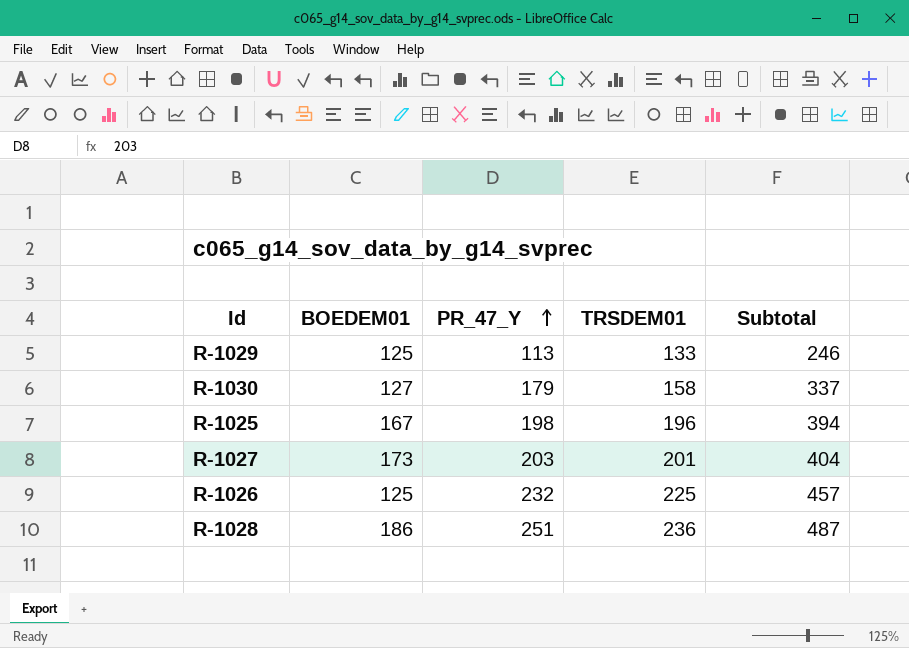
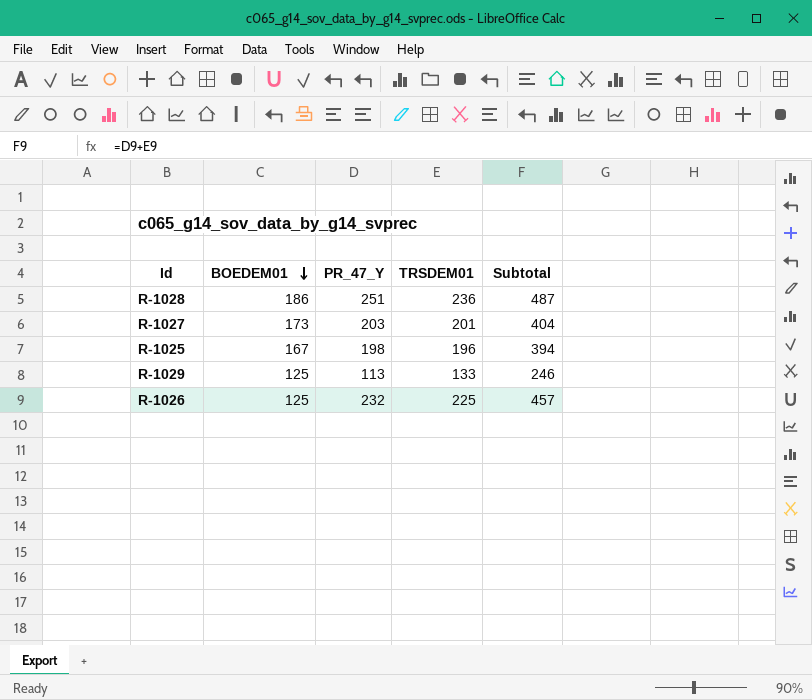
row order: PR_47_Y ascending -> BOEDEM01 descending
row R-1030: 127 | 179 | 158 | 337 -> none

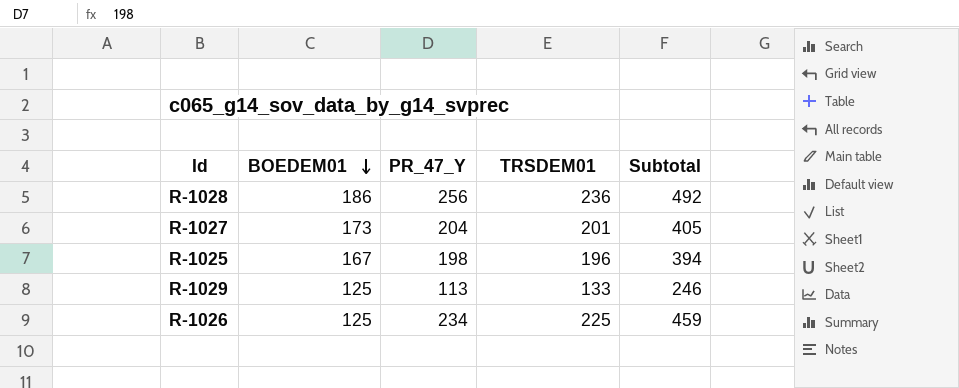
R-1028 | PR_47_Y: 251 -> 256
R-1028 | Subtotal: 487 -> 492
R-1027 | PR_47_Y: 203 -> 204
R-1027 | Subtotal: 404 -> 405
R-1026 | PR_47_Y: 232 -> 234
R-1026 | Subtotal: 457 -> 459

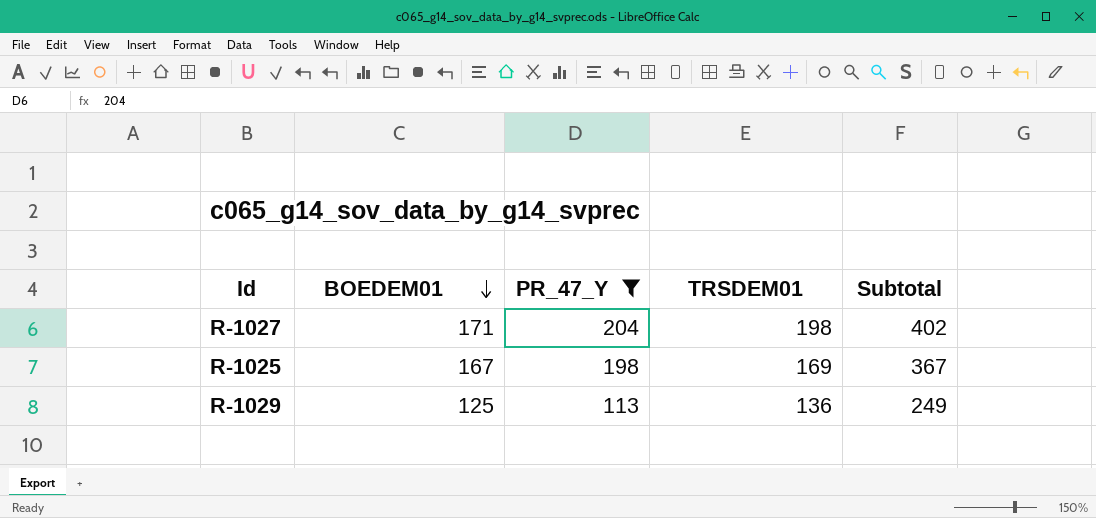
filter: none -> PR_47_Y <= 204
R-1027 | BOEDEM01: 173 -> 171
R-1027 | TRSDEM01: 201 -> 198
R-1027 | Subtotal: 405 -> 402
R-1025 | TRSDEM01: 196 -> 169
R-1025 | Subtotal: 394 -> 367
R-1029 | TRSDEM01: 133 -> 136
R-1029 | Subtotal: 246 -> 249

